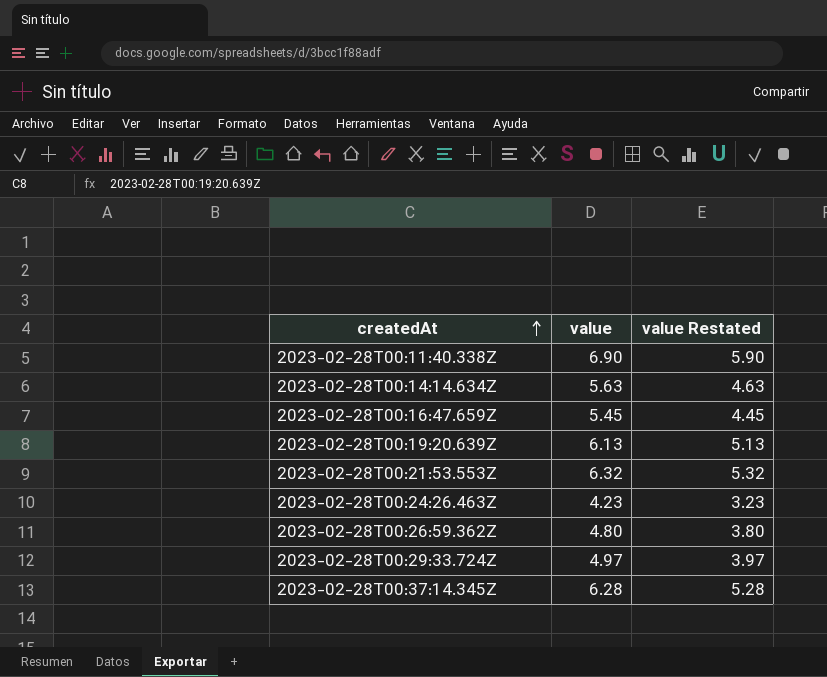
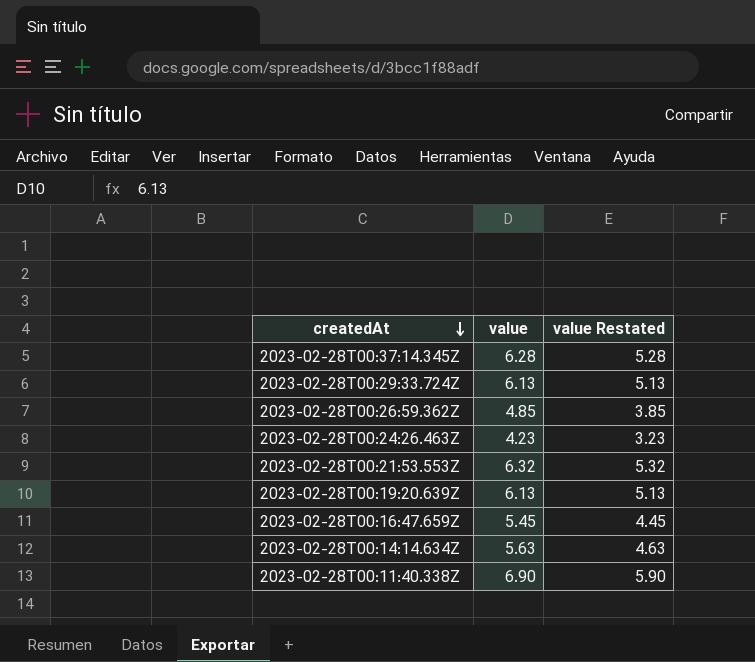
row order: createdAt ascending -> createdAt descending
2023-02-28T00:29:33.724Z | value: 4.97 -> 6.13
2023-02-28T00:29:33.724Z | value Restated: 3.97 -> 5.13
2023-02-28T00:26:59.362Z | value: 4.80 -> 4.85
2023-02-28T00:26:59.362Z | value Restated: 3.80 -> 3.85

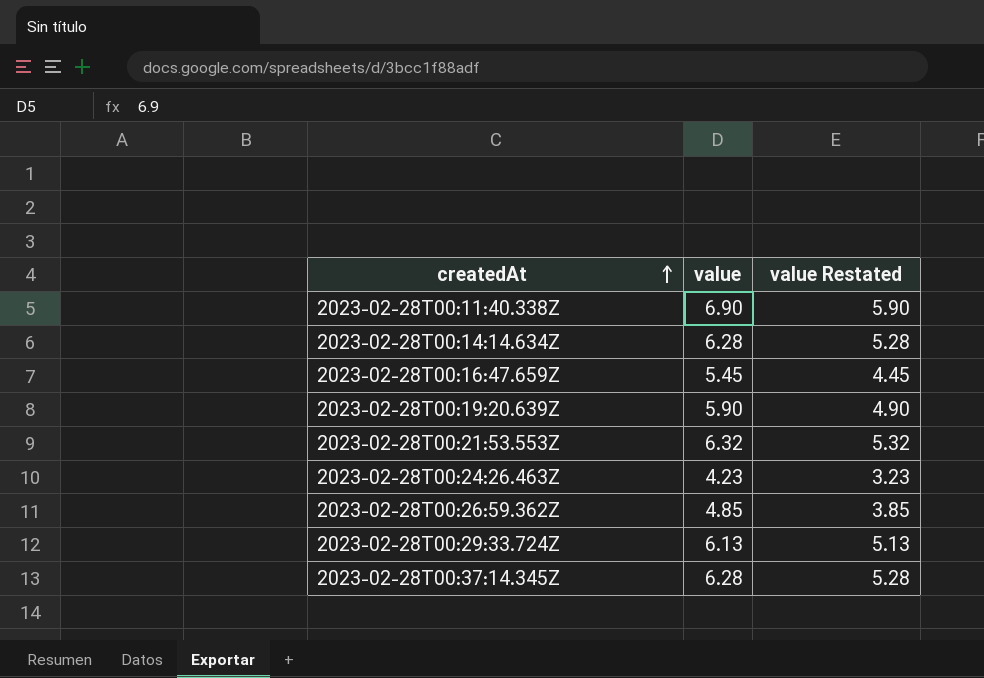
row order: createdAt descending -> createdAt ascending
2023-02-28T00:14:14.634Z | value: 5.63 -> 6.28
2023-02-28T00:14:14.634Z | value Restated: 4.63 -> 5.28
2023-02-28T00:19:20.639Z | value: 6.13 -> 5.90
2023-02-28T00:19:20.639Z | value Restated: 5.13 -> 4.90

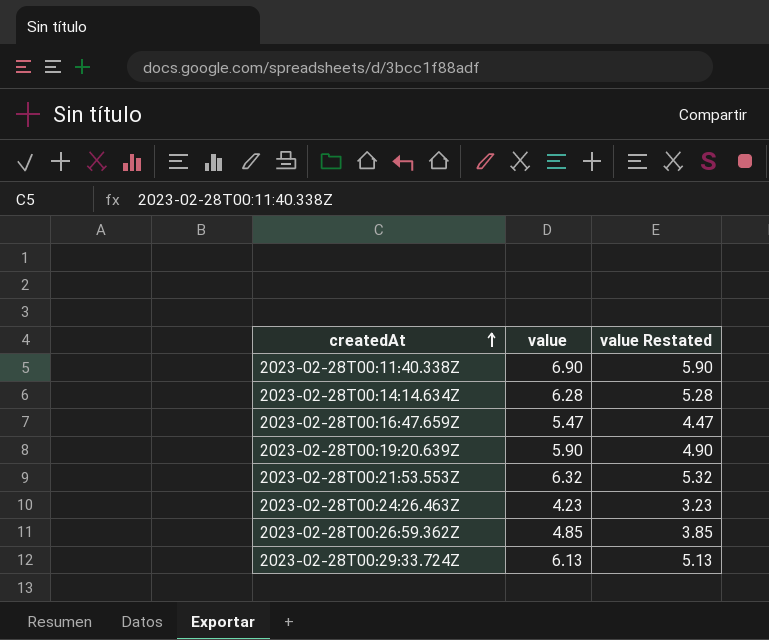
row 2023-02-28T00:37:14.345Z: 6.28 | 5.28 -> none
2023-02-28T00:16:47.659Z | value: 5.45 -> 5.47
2023-02-28T00:16:47.659Z | value Restated: 4.45 -> 4.47

